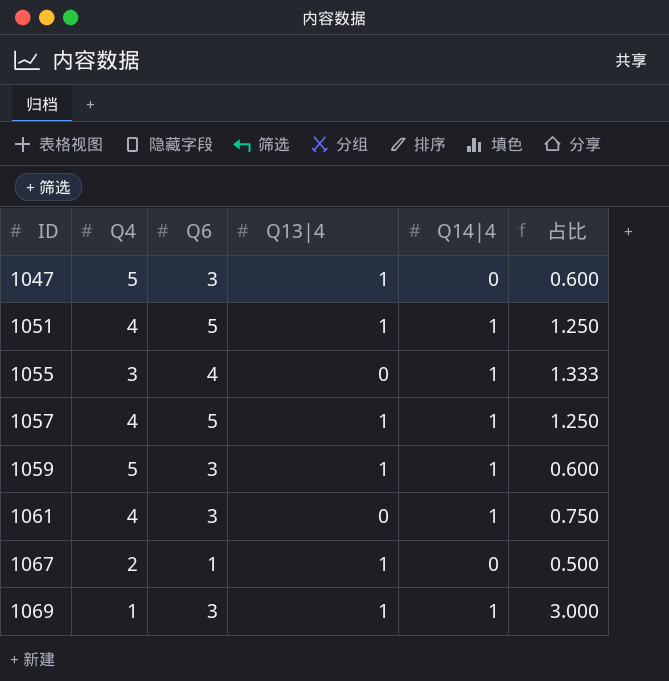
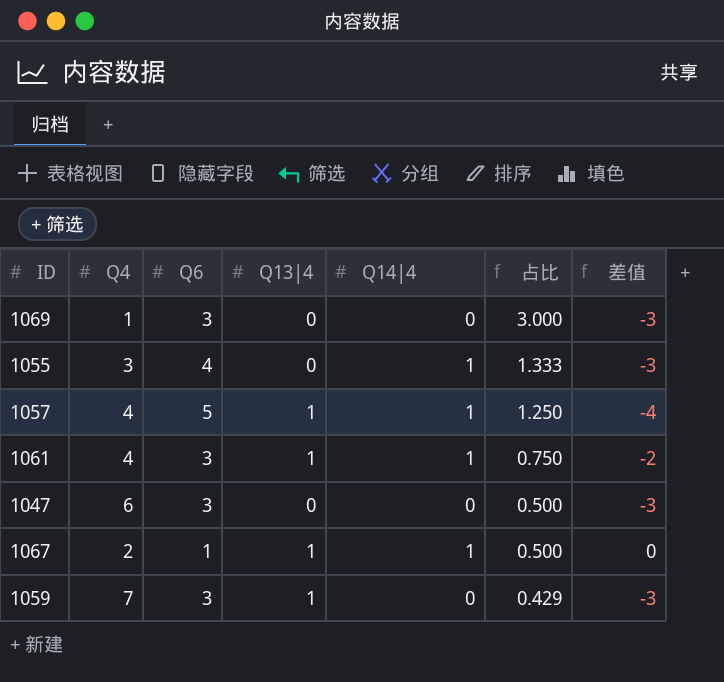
row order: ID ascending -> 占比 descending
column 差值 | formula: none -> [Q14|4] - [Q6]
row 1051: 4 | 5 | 1 | 1 | 1.250 -> none
1069 | Q13|4: 1 -> 0
1069 | Q14|4: 1 -> 0
1061 | Q13|4: 0 -> 1
1047 | Q4: 5 -> 6
1047 | Q13|4: 1 -> 0
1047 | 占比: 0.600 -> 0.500
1067 | Q14|4: 0 -> 1
1059 | Q4: 5 -> 7
1059 | Q14|4: 1 -> 0
1059 | 占比: 0.600 -> 0.429

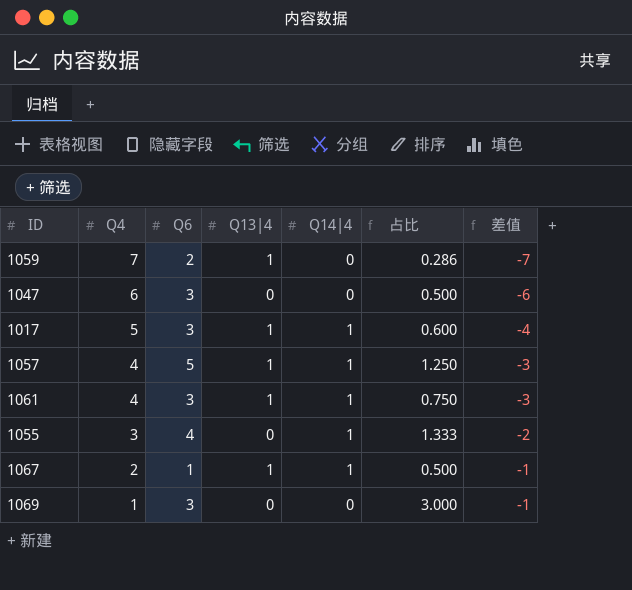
row order: 占比 descending -> Q4 descending
column 差值 | formula: [Q14|4] - [Q6] -> [Q14|4] - [Q4]
1059 | Q6: 3 -> 2
1059 | 占比: 0.429 -> 0.286
row 1017: none -> 5 | 3 | 1 | 1 | 0.600 | -4

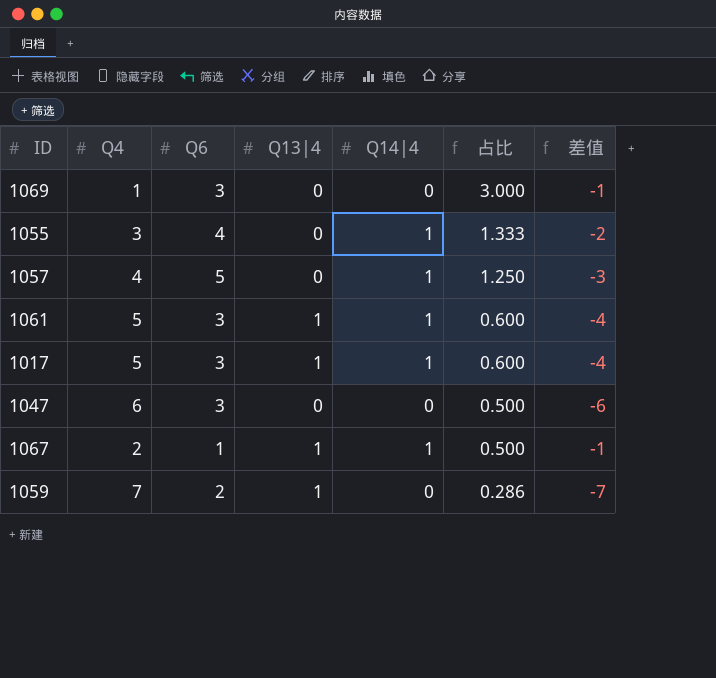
row order: Q4 descending -> 占比 descending
1057 | Q13|4: 1 -> 0
1061 | Q4: 4 -> 5
1061 | 占比: 0.750 -> 0.600
1061 | 差值: -3 -> -4

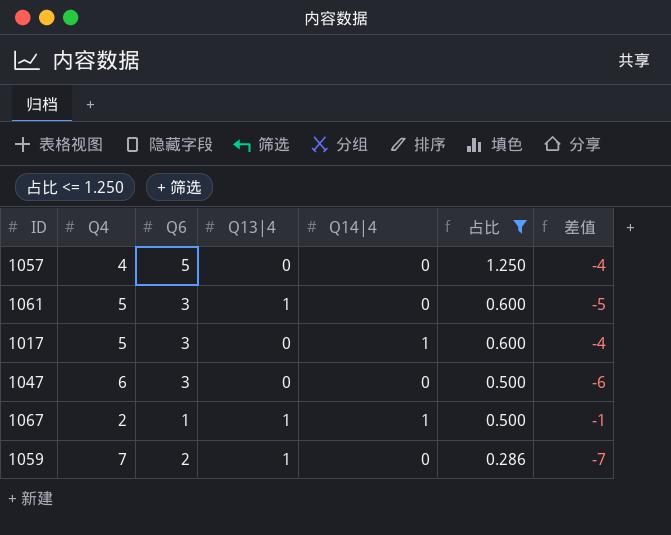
filter: none -> 占比 <= 1.250
1057 | Q14|4: 1 -> 0
1057 | 差值: -3 -> -4
1061 | Q14|4: 1 -> 0
1061 | 差值: -4 -> -5
1017 | Q13|4: 1 -> 0

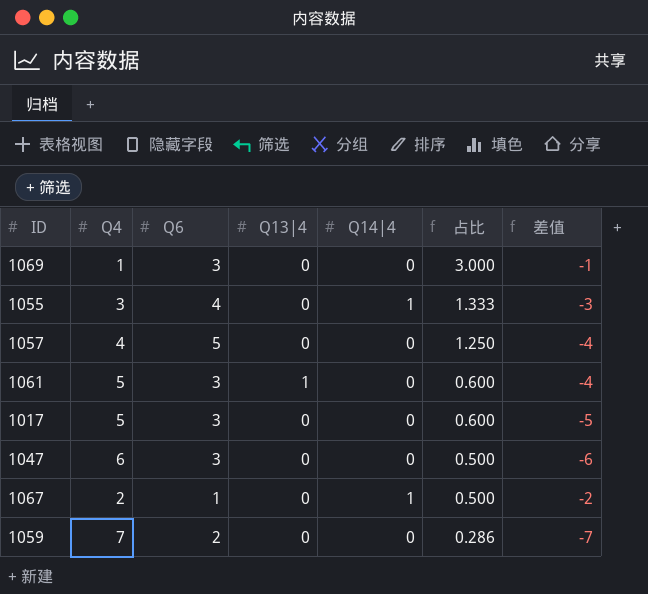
filter: 占比 <= 1.250 -> none
column 差值 | formula: [Q14|4] - [Q4] -> [Q13|4] - [Q4]
1017 | Q14|4: 1 -> 0
1067 | Q13|4: 1 -> 0
1059 | Q13|4: 1 -> 0

